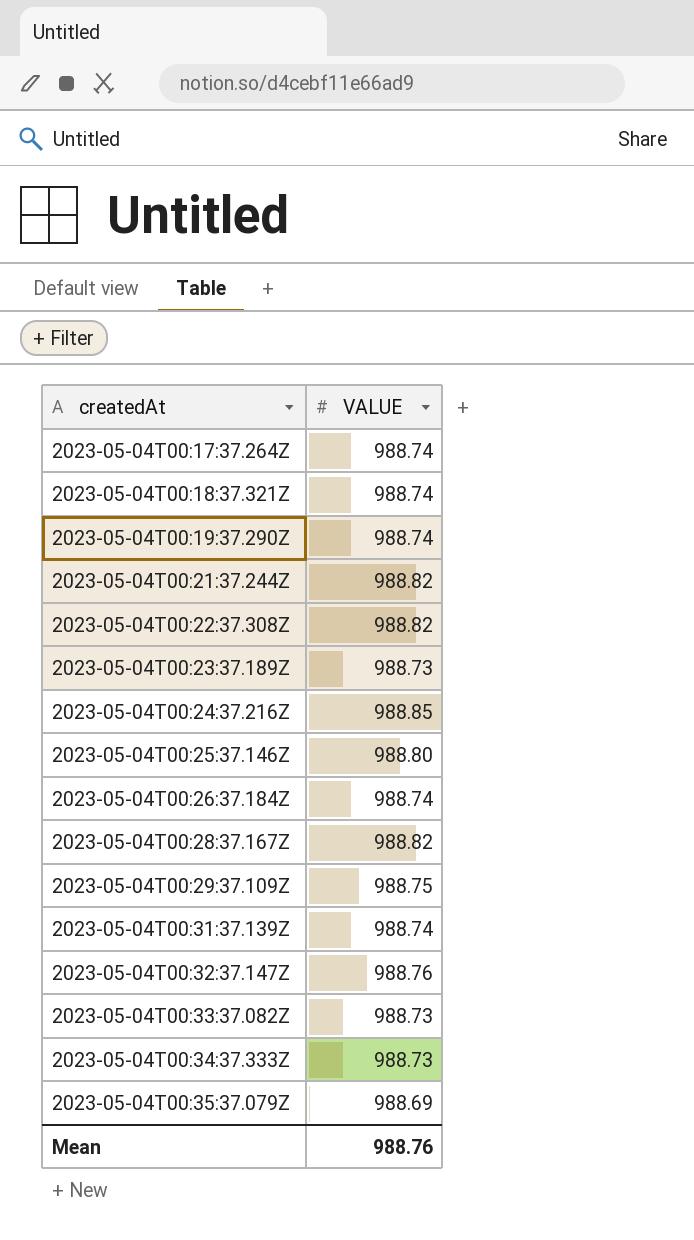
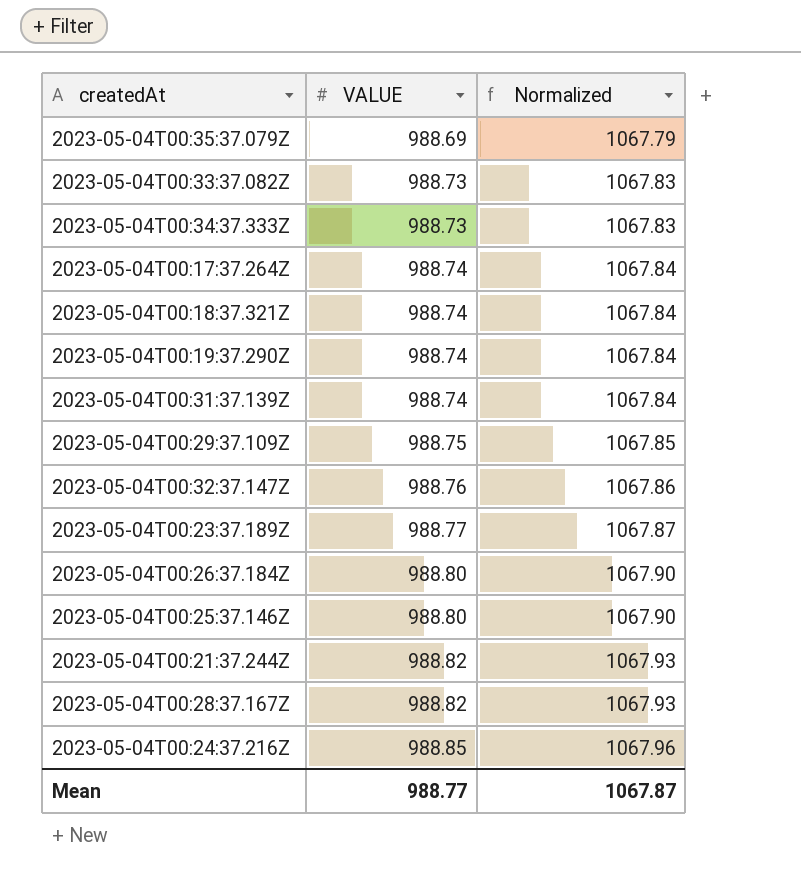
row order: createdAt ascending -> VALUE ascending
column Normalized | formula: none -> [VALUE] * 1.08
row 2023-05-04T00:22:37.308Z: 988.82 -> none
2023-05-04T00:23:37.189Z | VALUE: 988.73 -> 988.77
2023-05-04T00:26:37.184Z | VALUE: 988.74 -> 988.80
Mean | VALUE: 988.76 -> 988.77

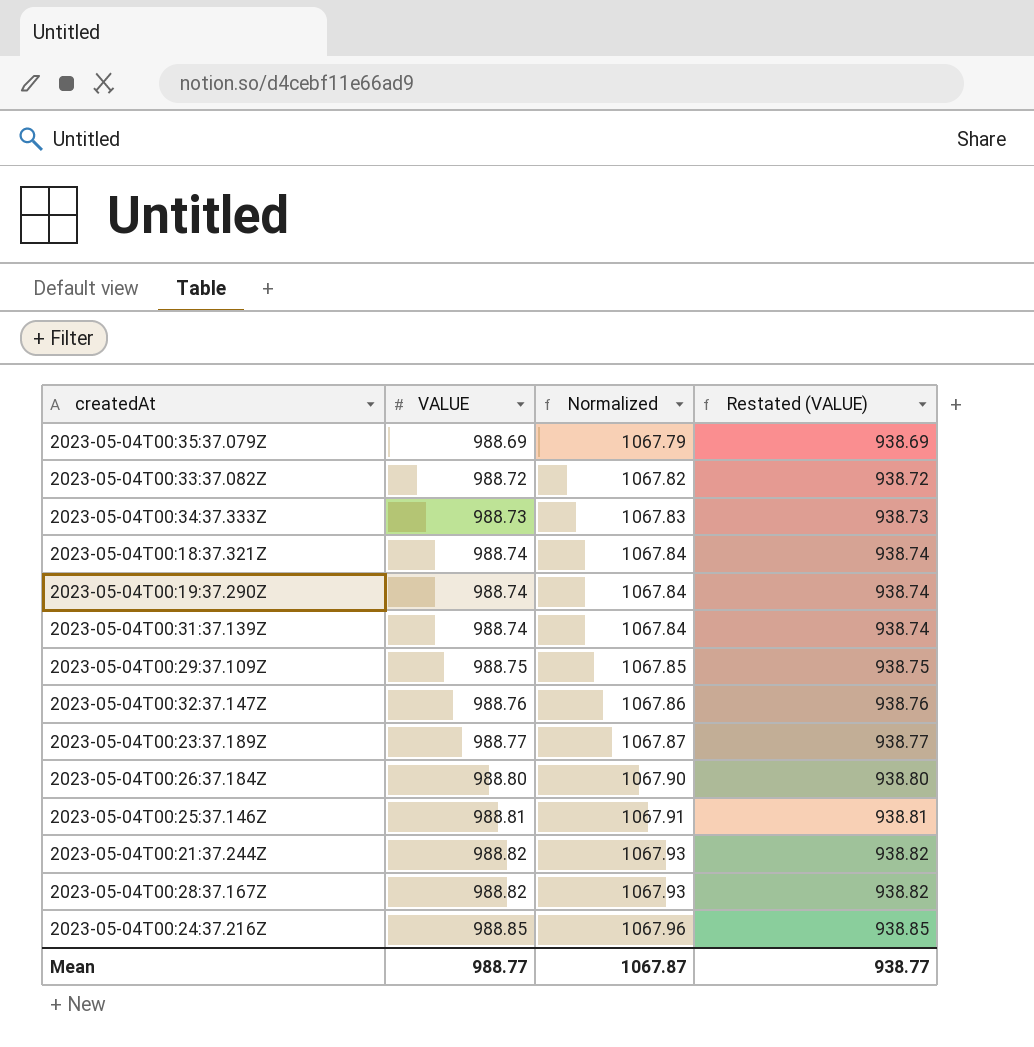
column Restated (VALUE) | formula: none -> [VALUE] - 50
row 2023-05-04T00:17:37.264Z: 988.74 | 1067.84 -> none
2023-05-04T00:33:37.082Z | VALUE: 988.73 -> 988.72
2023-05-04T00:33:37.082Z | Normalized: 1067.83 -> 1067.82
2023-05-04T00:25:37.146Z | VALUE: 988.80 -> 988.81
2023-05-04T00:25:37.146Z | Normalized: 1067.90 -> 1067.91

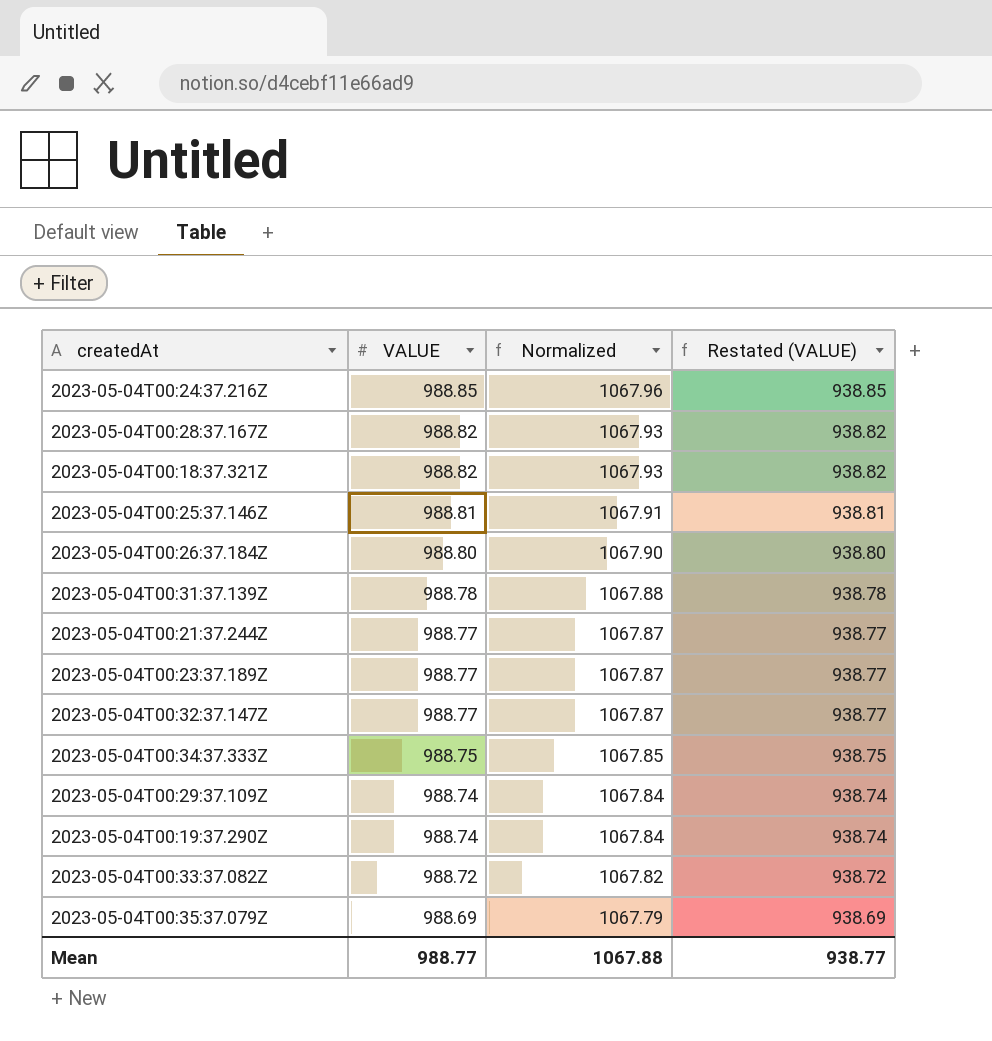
row order: VALUE ascending -> VALUE descending
2023-05-04T00:18:37.321Z | VALUE: 988.74 -> 988.82
2023-05-04T00:18:37.321Z | Normalized: 1067.84 -> 1067.93
2023-05-04T00:18:37.321Z | Restated (VALUE): 938.74 -> 938.82
2023-05-04T00:31:37.139Z | VALUE: 988.74 -> 988.78
2023-05-04T00:31:37.139Z | Normalized: 1067.84 -> 1067.88
2023-05-04T00:31:37.139Z | Restated (VALUE): 938.74 -> 938.78
2023-05-04T00:21:37.244Z | VALUE: 988.82 -> 988.77
2023-05-04T00:21:37.244Z | Normalized: 1067.93 -> 1067.87
2023-05-04T00:21:37.244Z | Restated (VALUE): 938.82 -> 938.77
2023-05-04T00:32:37.147Z | VALUE: 988.76 -> 988.77
2023-05-04T00:32:37.147Z | Normalized: 1067.86 -> 1067.87
2023-05-04T00:32:37.147Z | Restated (VALUE): 938.76 -> 938.77
2023-05-04T00:34:37.333Z | VALUE: 988.73 -> 988.75
2023-05-04T00:34:37.333Z | Normalized: 1067.83 -> 1067.85
2023-05-04T00:34:37.333Z | Restated (VALUE): 938.73 -> 938.75
2023-05-04T00:29:37.109Z | VALUE: 988.75 -> 988.74
2023-05-04T00:29:37.109Z | Normalized: 1067.85 -> 1067.84
2023-05-04T00:29:37.109Z | Restated (VALUE): 938.75 -> 938.74
Mean | Normalized: 1067.87 -> 1067.88

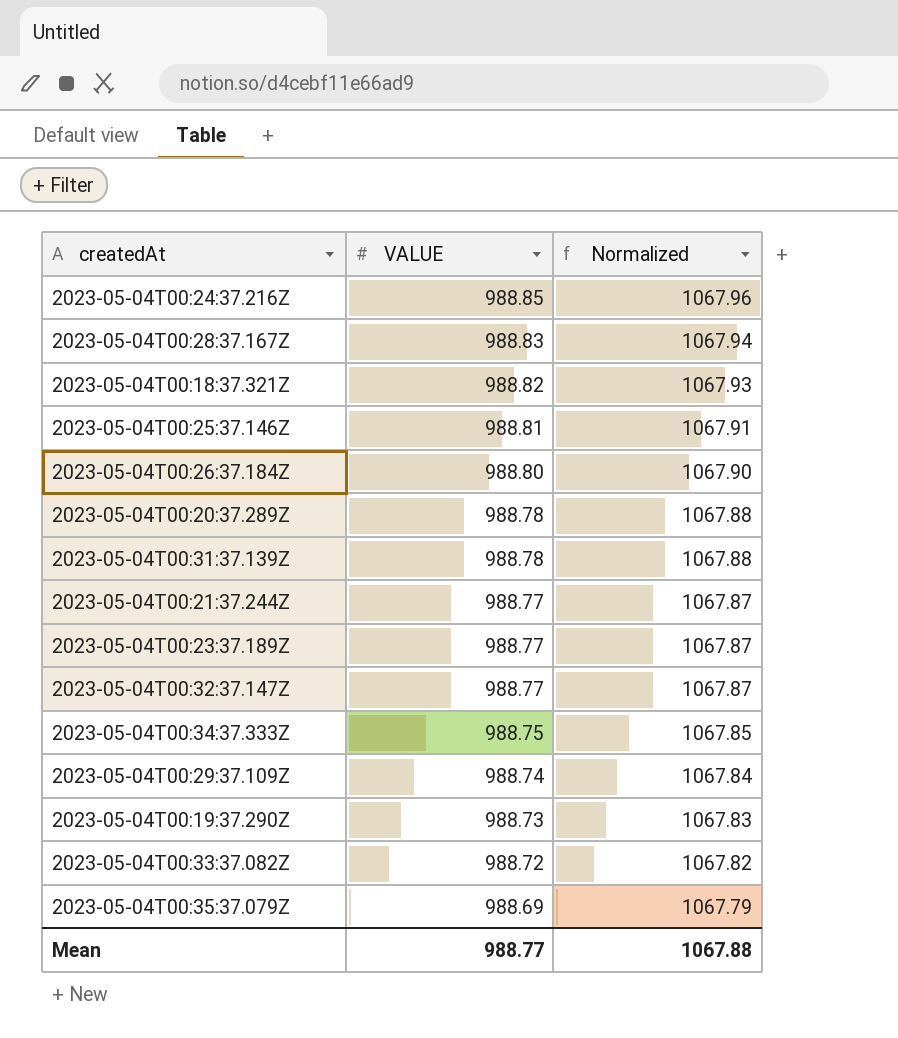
column Restated (VALUE) | formula: [VALUE] - 50 -> none
2023-05-04T00:28:37.167Z | VALUE: 988.82 -> 988.83
2023-05-04T00:28:37.167Z | Normalized: 1067.93 -> 1067.94
row 2023-05-04T00:20:37.289Z: none -> 988.78 | 1067.88
2023-05-04T00:19:37.290Z | VALUE: 988.74 -> 988.73
2023-05-04T00:19:37.290Z | Normalized: 1067.84 -> 1067.83

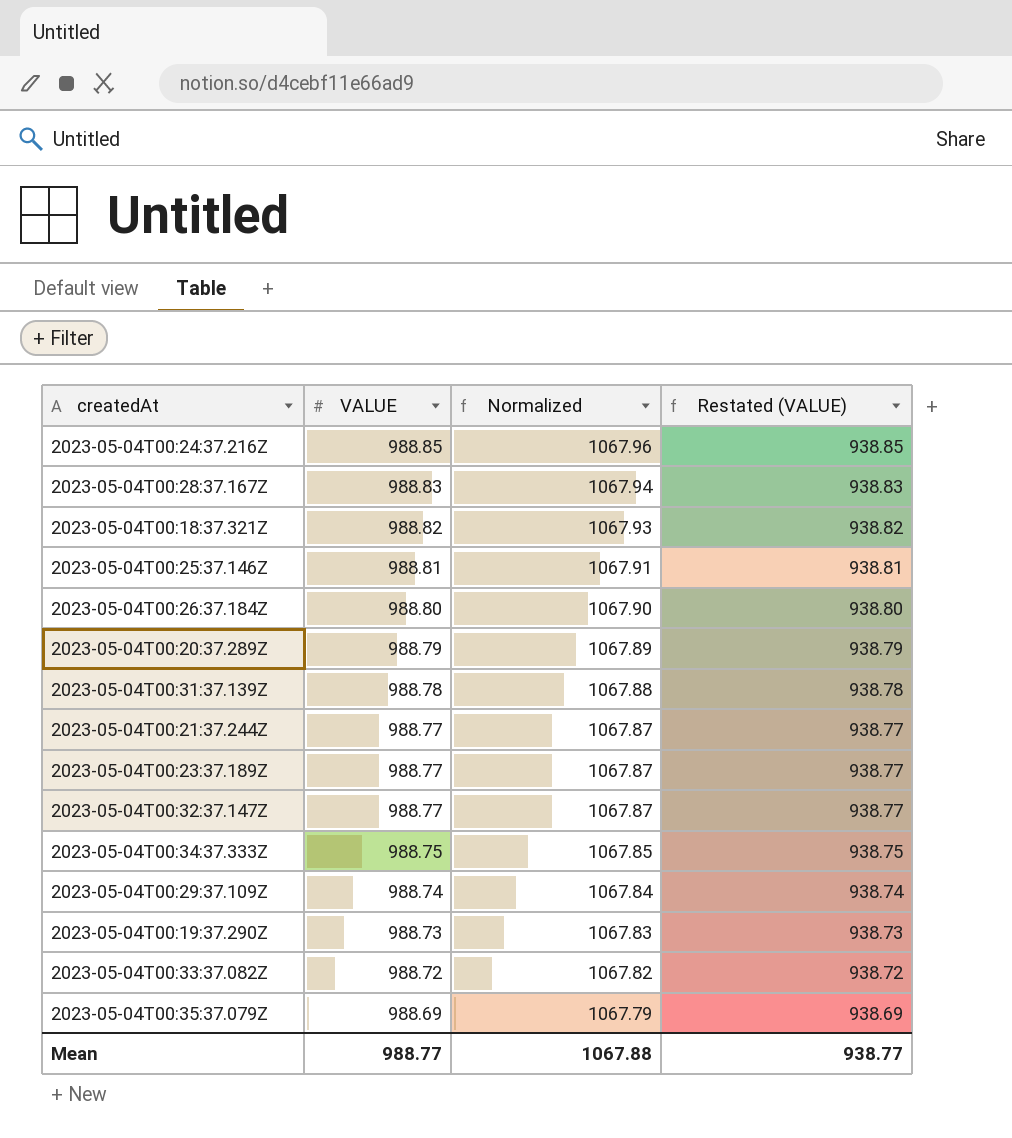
column Restated (VALUE) | formula: none -> [VALUE] - 50
2023-05-04T00:20:37.289Z | VALUE: 988.78 -> 988.79
2023-05-04T00:20:37.289Z | Normalized: 1067.88 -> 1067.89

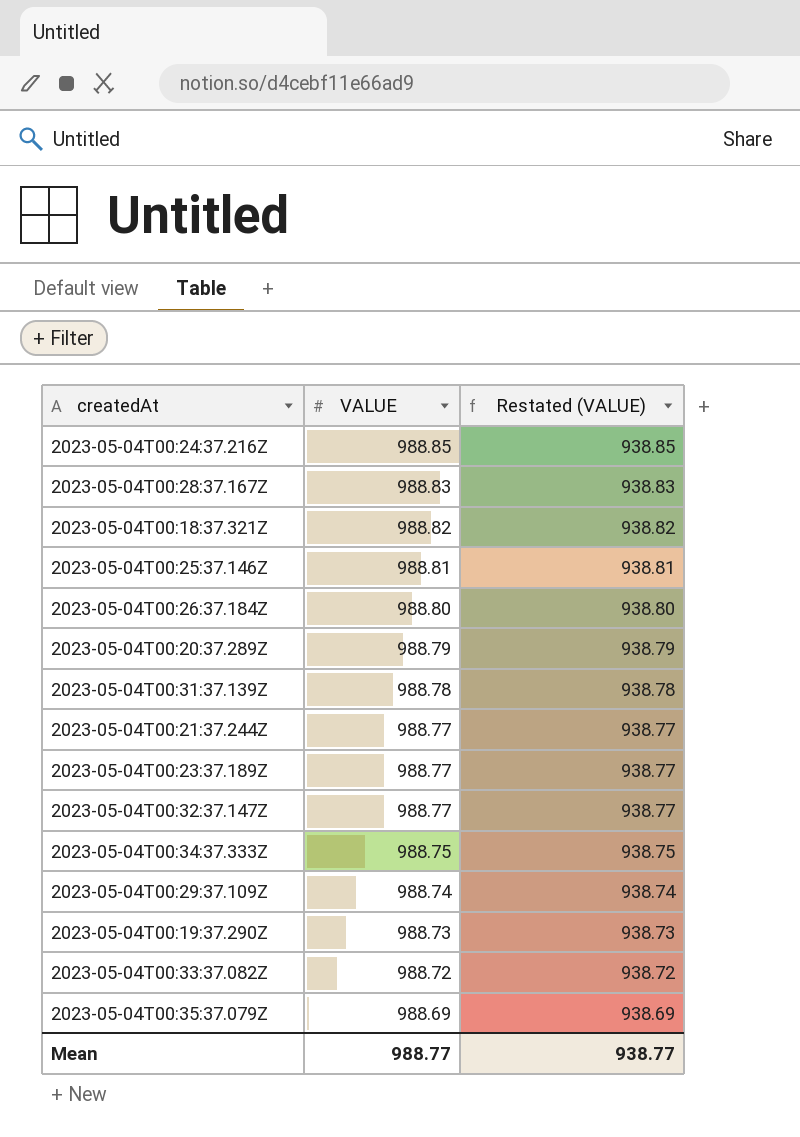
column Normalized | formula: [VALUE] * 1.08 -> none

